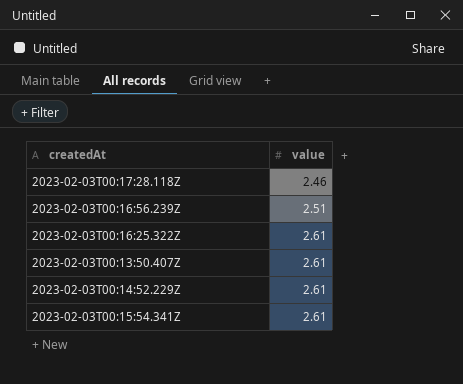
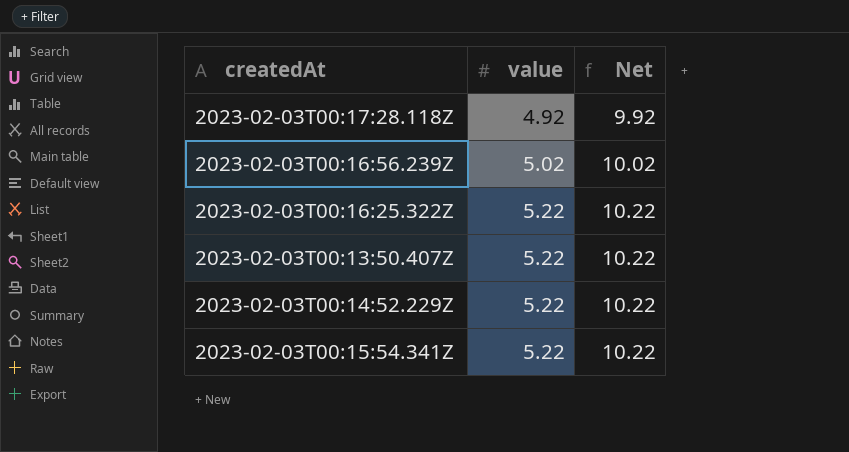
column Net | formula: none -> [value] + 5
2023-02-03T00:17:28.118Z | value: 2.46 -> 4.92
2023-02-03T00:16:56.239Z | value: 2.51 -> 5.02
2023-02-03T00:16:25.322Z | value: 2.61 -> 5.22
2023-02-03T00:13:50.407Z | value: 2.61 -> 5.22
2023-02-03T00:14:52.229Z | value: 2.61 -> 5.22
2023-02-03T00:15:54.341Z | value: 2.61 -> 5.22

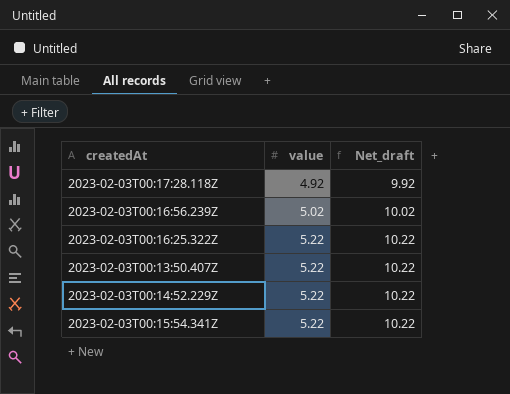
column name: Net -> Net_draft

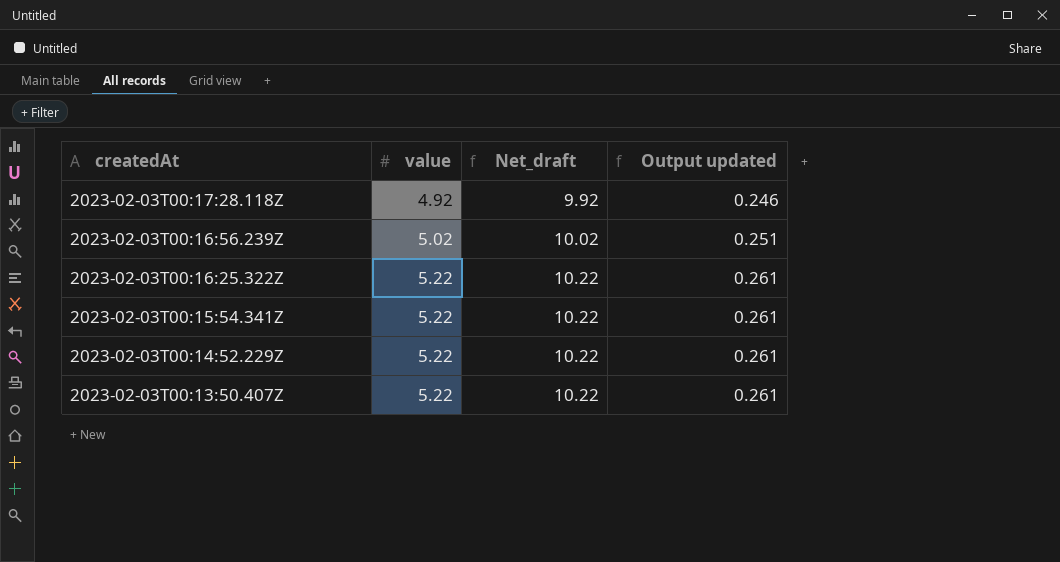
row order: value ascending -> createdAt descending
column Output updated | formula: none -> [value] * 0.05

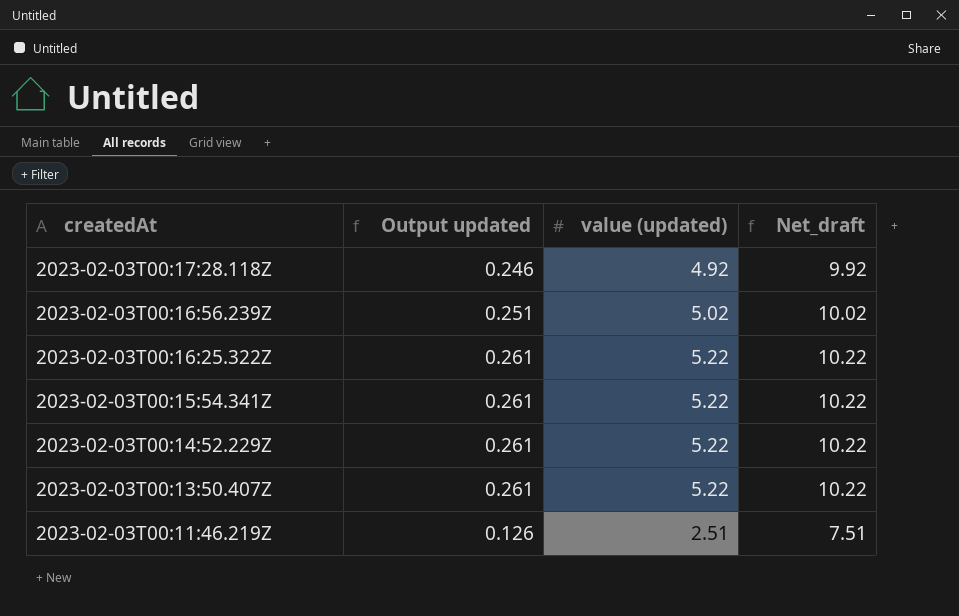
column Output updated | position: 4 -> 2
column name: value -> value (updated)
row 2023-02-03T00:11:46.219Z: none -> 0.126 | 2.51 | 7.51

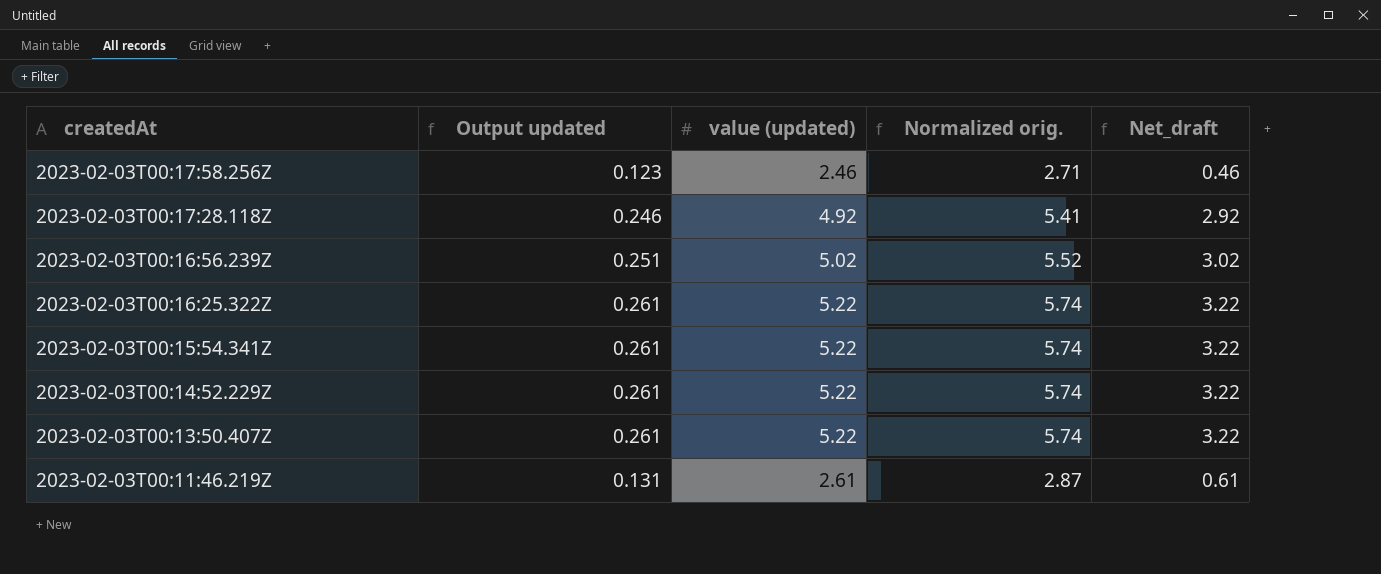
column Normalized orig. | formula: none -> [value (updated)] * 1.1
column Net_draft | formula: [value (updated)] + 5 -> [value (updated)] - 2
row 2023-02-03T00:17:58.256Z: none -> 0.123 | 2.46 | 2.71 | 0.46
2023-02-03T00:11:46.219Z | Output updated: 0.126 -> 0.131
2023-02-03T00:11:46.219Z | value (updated): 2.51 -> 2.61

